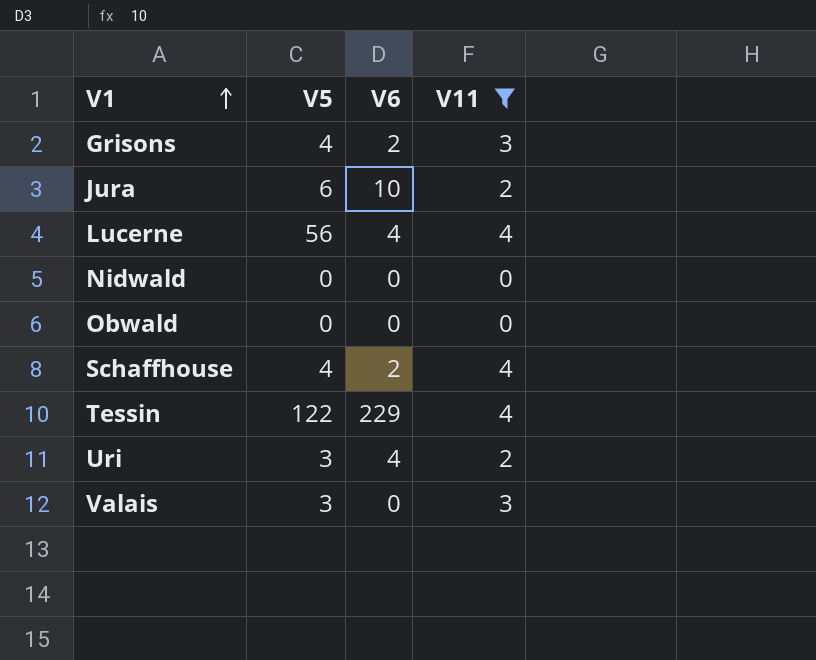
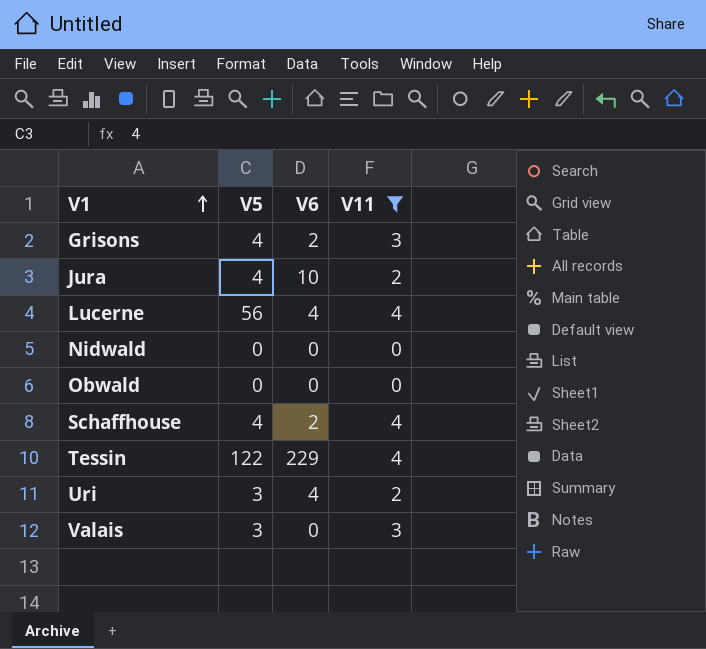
Jura | V5: 6 -> 4

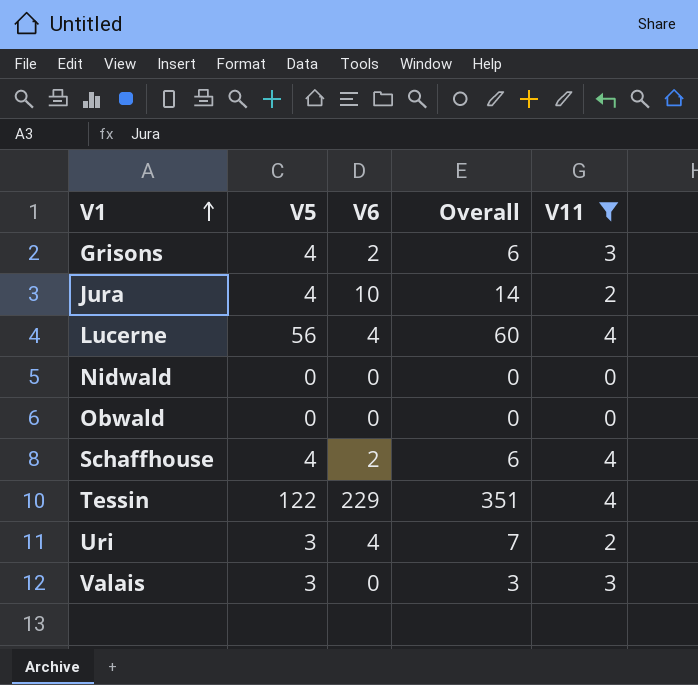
column Overall | formula: none -> [V5] + [V6]

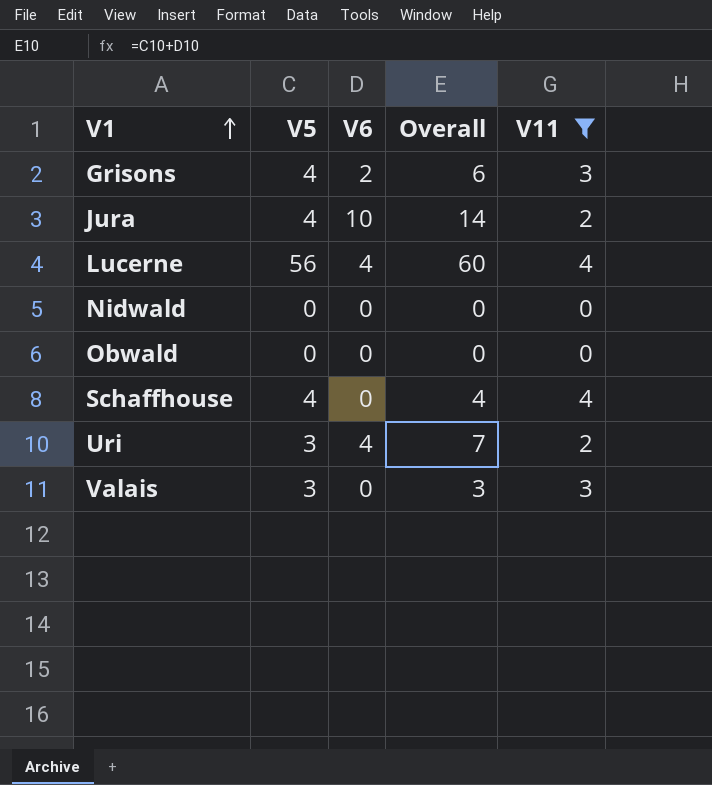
row Tessin: 122 | 229 | 351 | 4 -> none
Schaffhouse | V6: 2 -> 0
Schaffhouse | Overall: 6 -> 4

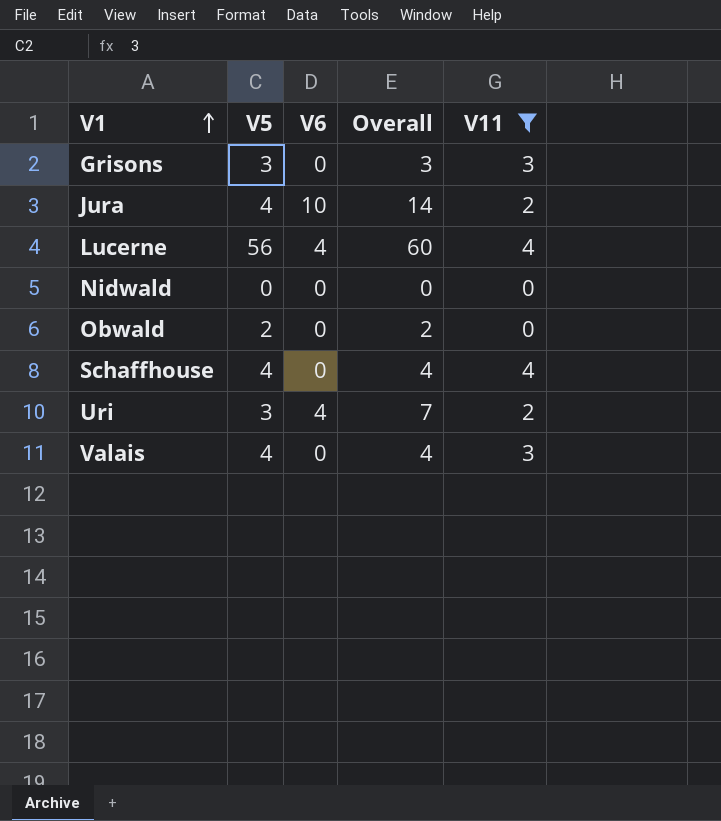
Grisons | V5: 4 -> 3
Grisons | V6: 2 -> 0
Grisons | Overall: 6 -> 3
Obwald | V5: 0 -> 2
Obwald | Overall: 0 -> 2
Valais | V5: 3 -> 4
Valais | Overall: 3 -> 4

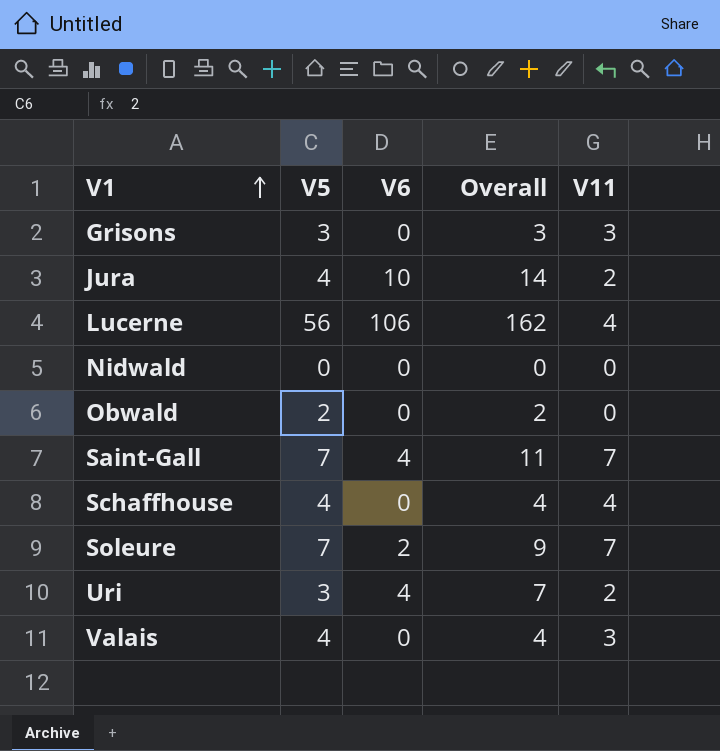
filter: V11 != 7 -> none
Lucerne | V6: 4 -> 106
Lucerne | Overall: 60 -> 162

